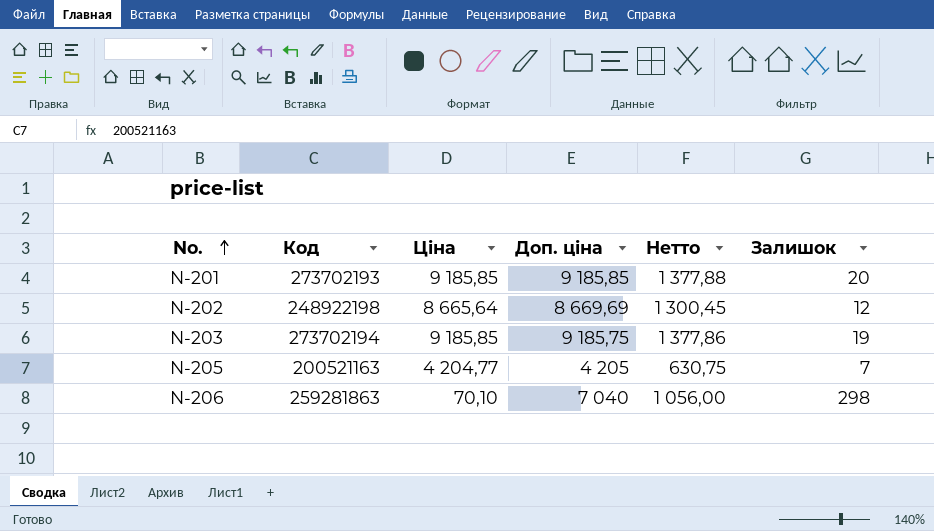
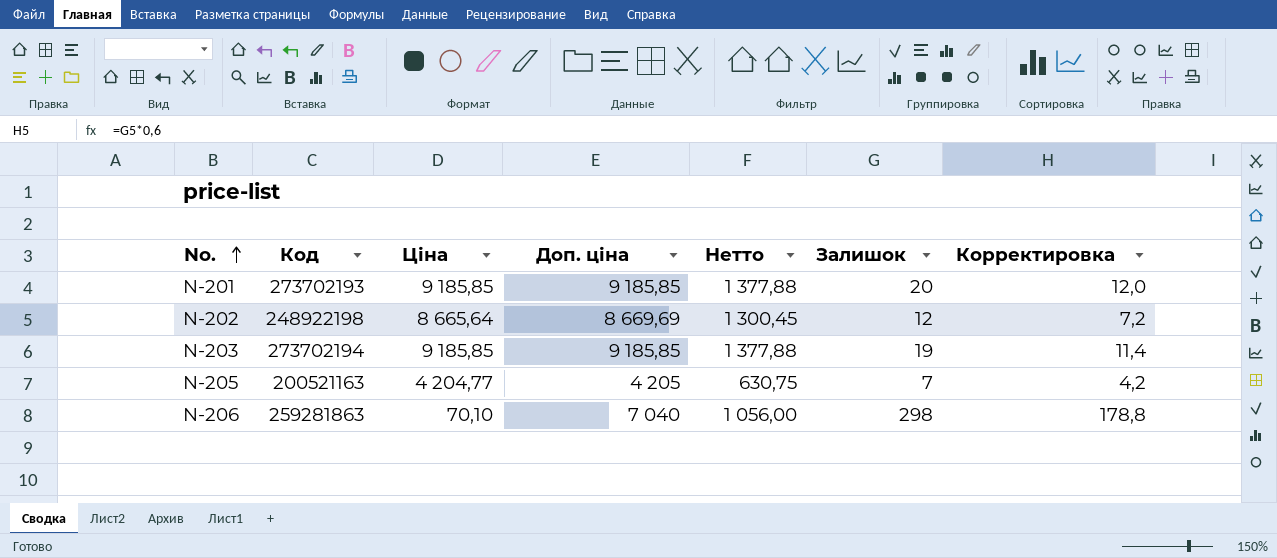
column Корректировка | formula: none -> [Залишок] * 0,6
N-203 | Доп. ціна: 9 185,75 -> 9 185,85
N-203 | Нетто: 1 377,86 -> 1 377,88

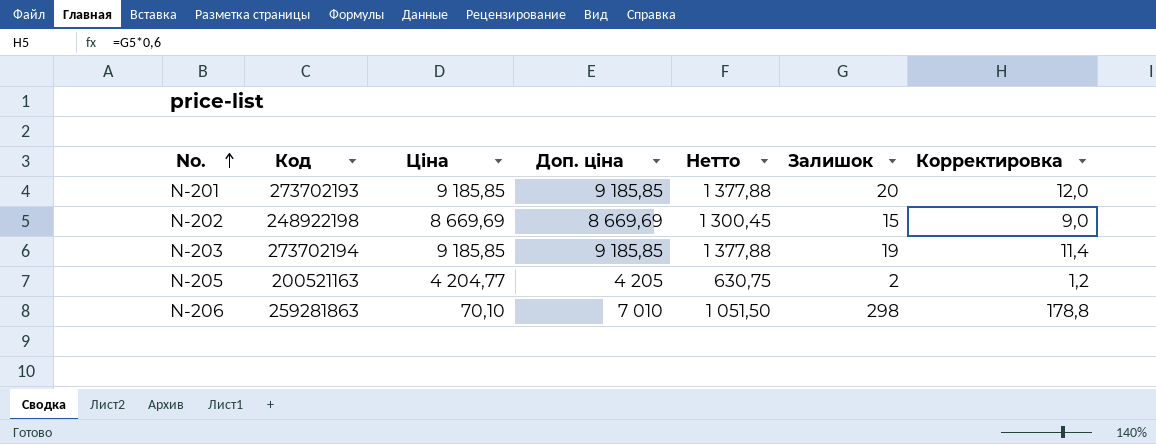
N-202 | Ціна: 8 665,64 -> 8 669,69
N-202 | Залишок: 12 -> 15
N-202 | Корректировка: 7,2 -> 9,0
N-205 | Залишок: 7 -> 2
N-205 | Корректировка: 4,2 -> 1,2
N-206 | Доп. ціна: 7 040 -> 7 010
N-206 | Нетто: 1 056,00 -> 1 051,50

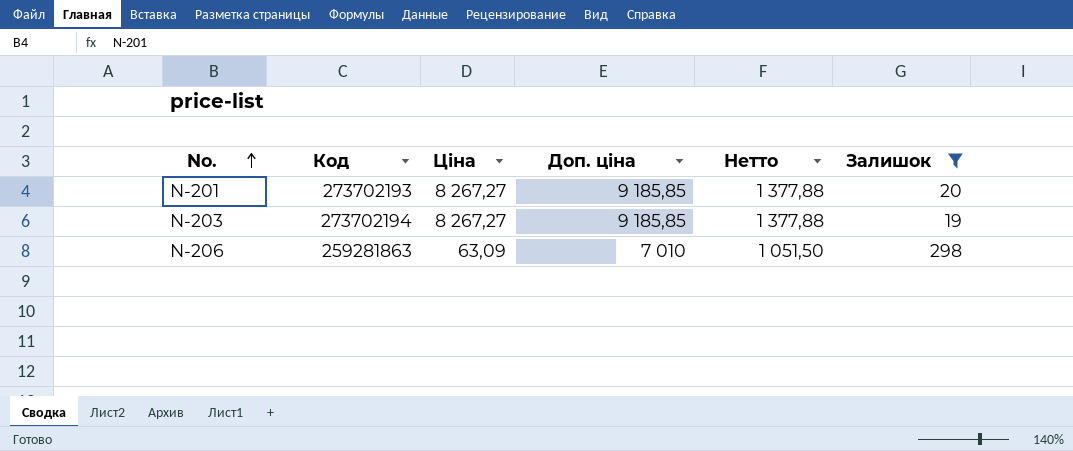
filter: none -> Залишок >= 19
column Корректировка | formula: [Залишок] * 0,6 -> none
N-201 | Ціна: 9 185,85 -> 8 267,27
N-203 | Ціна: 9 185,85 -> 8 267,27
N-206 | Ціна: 70,10 -> 63,09

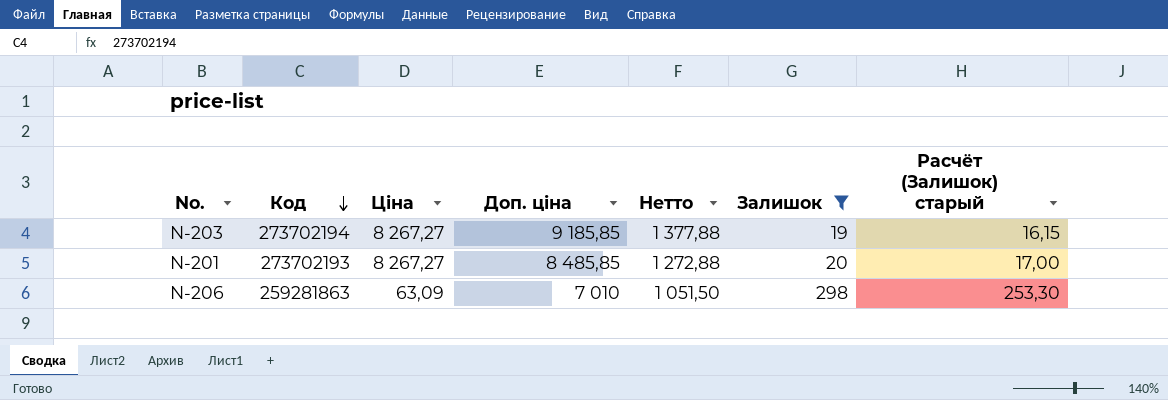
row order: No. ascending -> Код descending
column Расчёт (Залишок) старый | formula: none -> [Залишок] * 0,85
N-201 | Доп. ціна: 9 185,85 -> 8 485,85
N-201 | Нетто: 1 377,88 -> 1 272,88

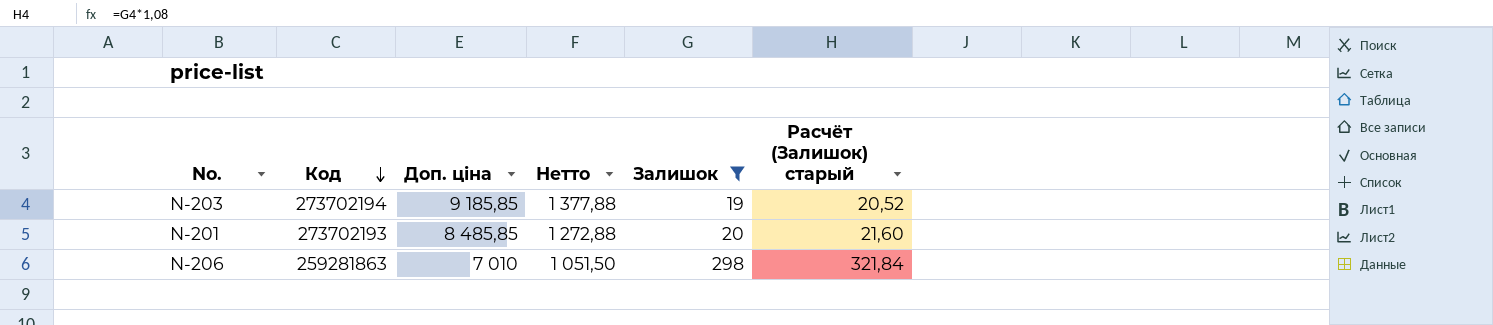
column Ціна | position: 3 -> none
column Расчёт (Залишок) старый | formula: [Залишок] * 0,85 -> [Залишок] * 1,08

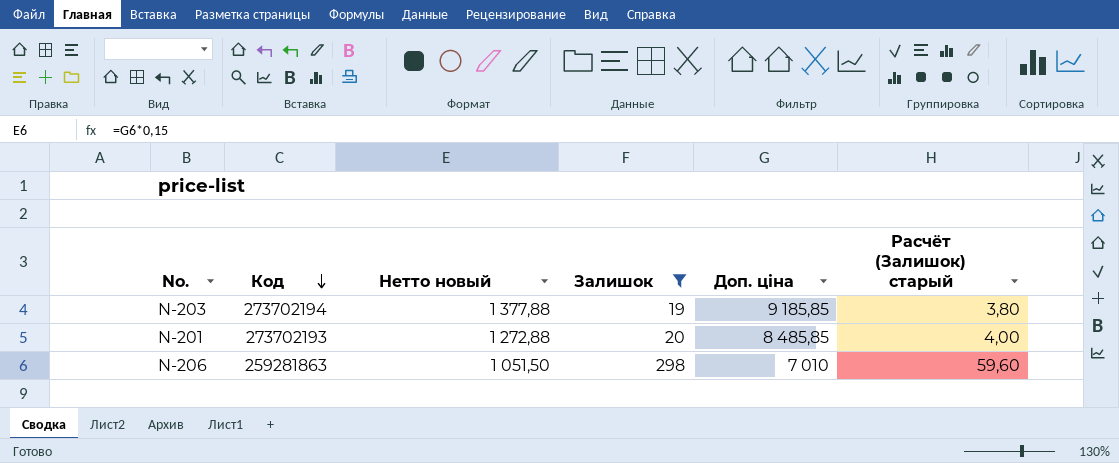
column name: Нетто -> Нетто новый
column Доп. ціна | position: 3 -> 5
column Расчёт (Залишок) старый | formula: [Залишок] * 1,08 -> [Залишок] * 0,2

